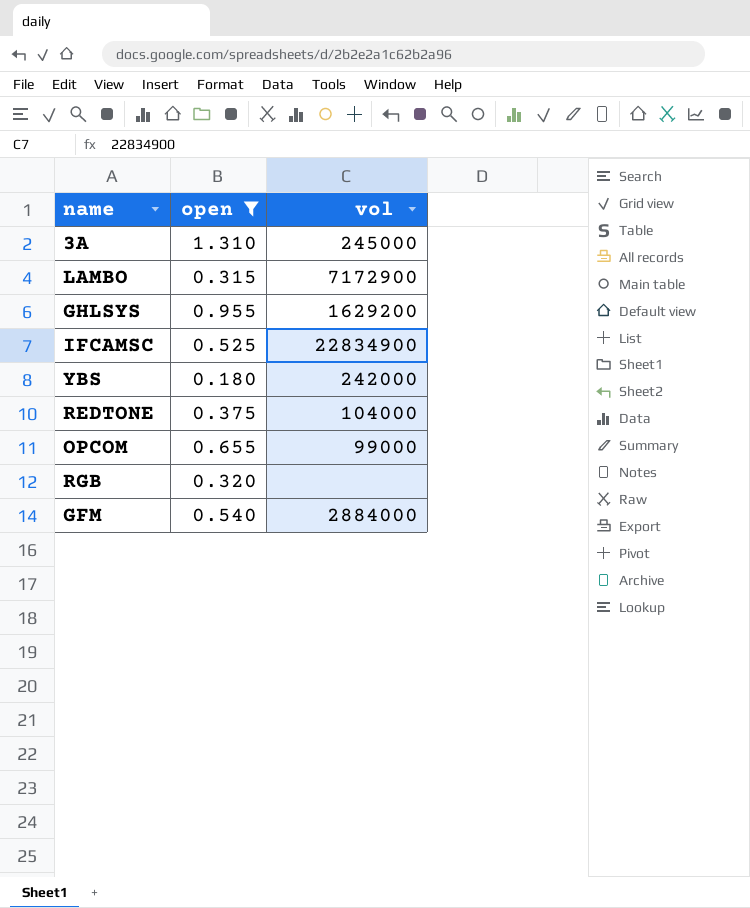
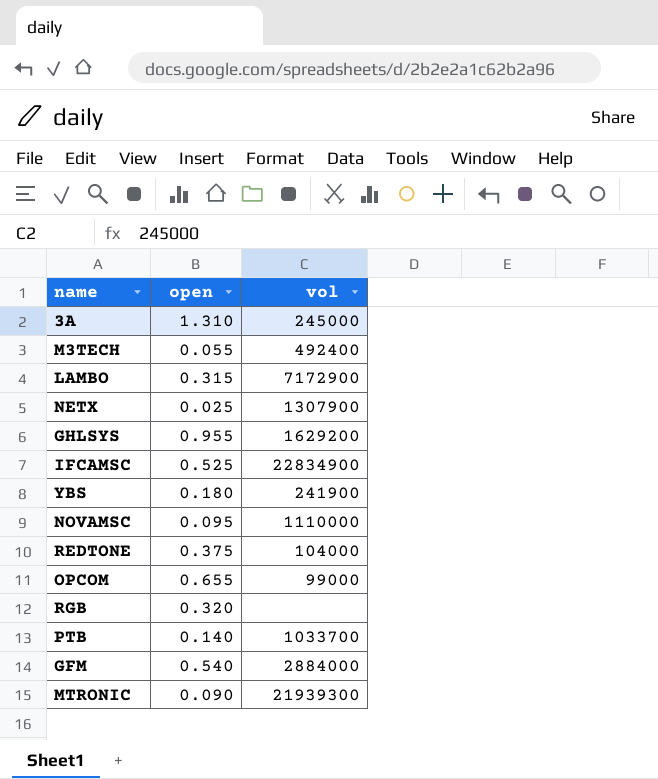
filter: open >= 0.180 -> none
YBS | vol: 242000 -> 241900

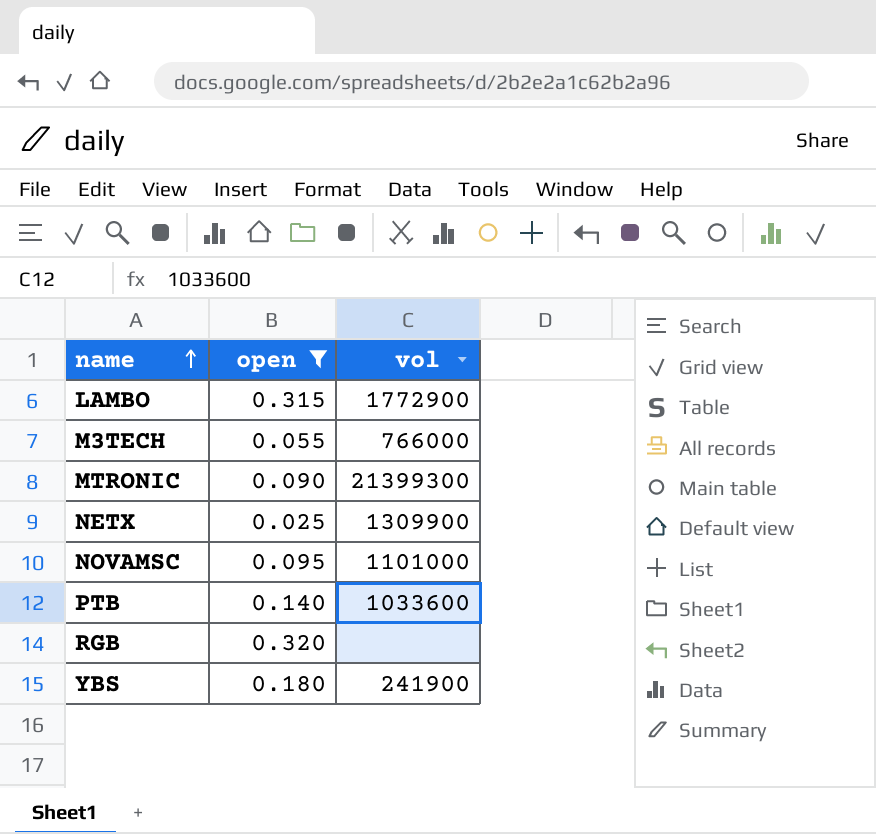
filter: none -> open <= 0.320
row order: none -> name ascending
LAMBO | vol: 7172900 -> 1772900
M3TECH | vol: 492400 -> 766000
MTRONIC | vol: 21939300 -> 21399300
NETX | vol: 1307900 -> 1309900
NOVAMSC | vol: 1110000 -> 1101000
PTB | vol: 1033700 -> 1033600

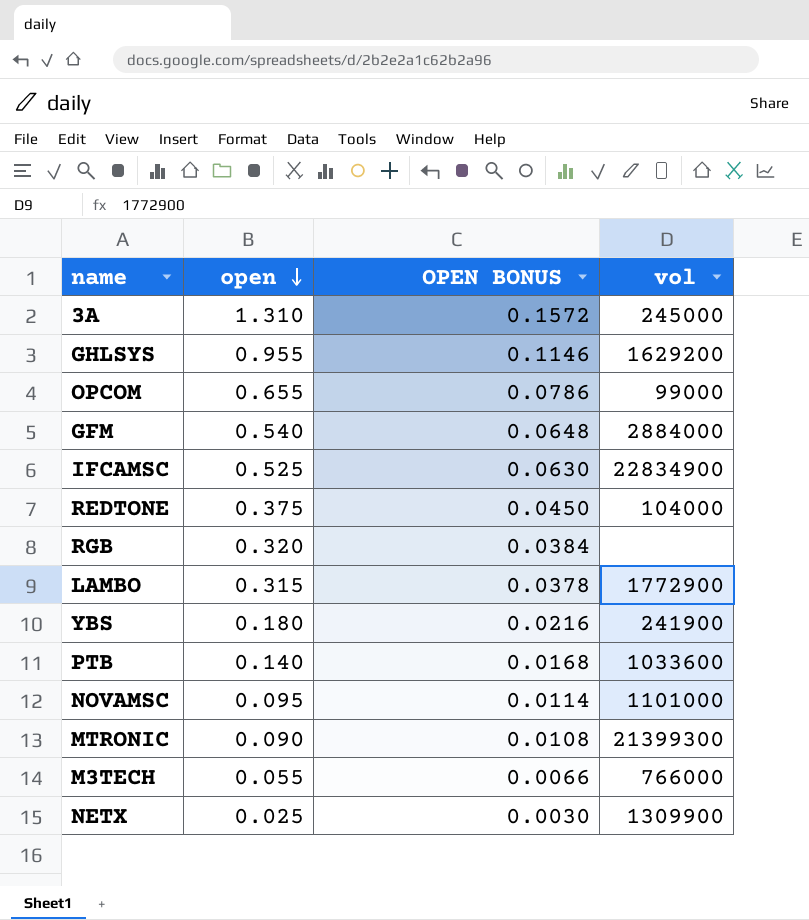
filter: open <= 0.320 -> none
row order: name ascending -> open descending
column OPEN BONUS | formula: none -> [open] * 0.12

